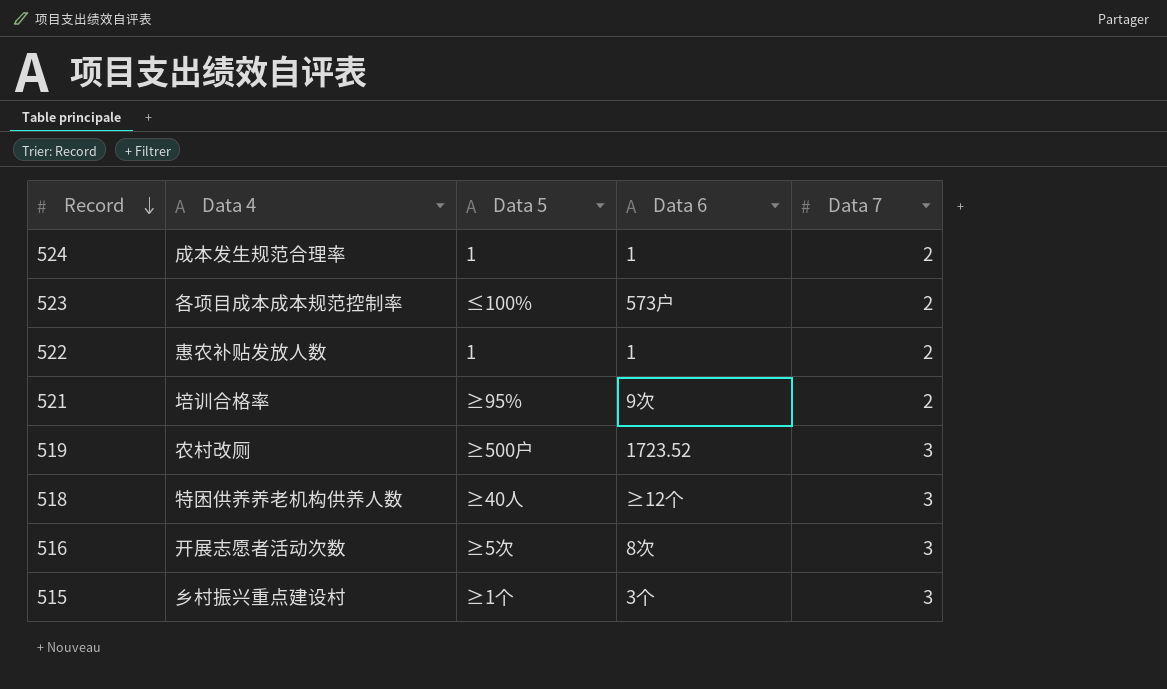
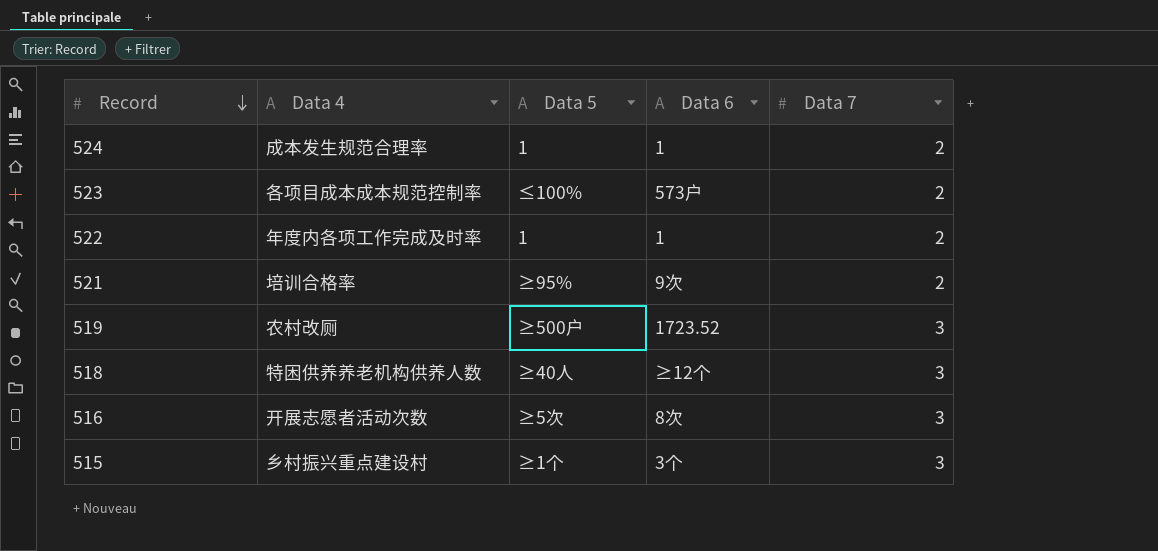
522 | Data 4: 惠农补贴发放人数 -> 年度内各项工作完成及时率

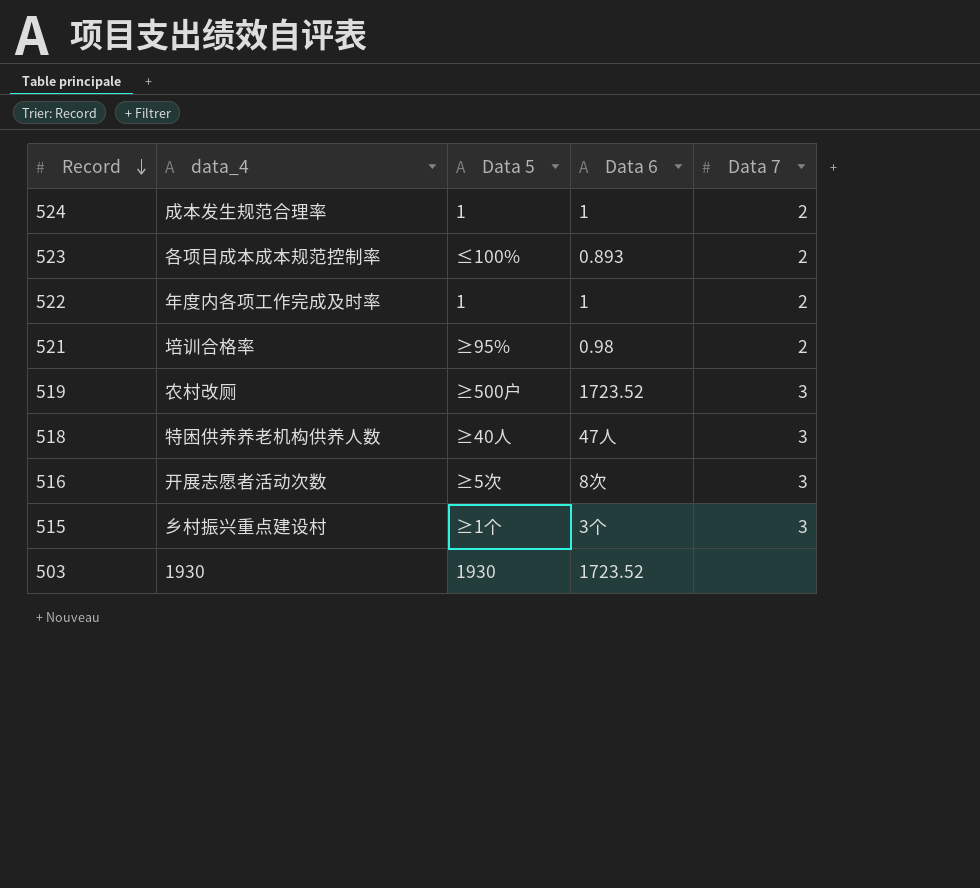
column name: Data 4 -> data_4
523 | Data 6: 573户 -> 0.893
521 | Data 6: 9次 -> 0.98
518 | Data 6: ≥12个 -> 47人
row 503: none -> 1930 | 1930 | 1723.52 | none

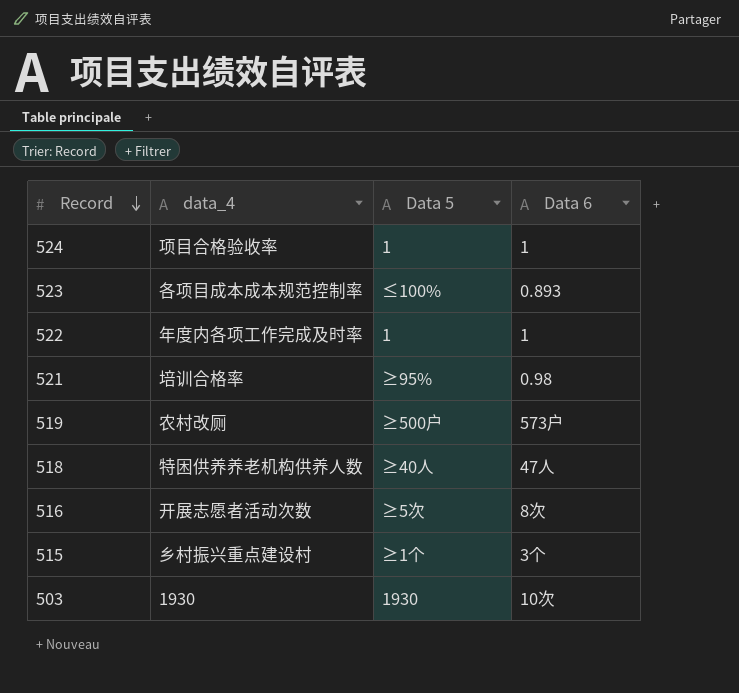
column Data 7 | position: 5 -> none
524 | data_4: 成本发生规范合理率 -> 项目合格验收率
519 | Data 6: 1723.52 -> 573户
503 | Data 6: 1723.52 -> 10次

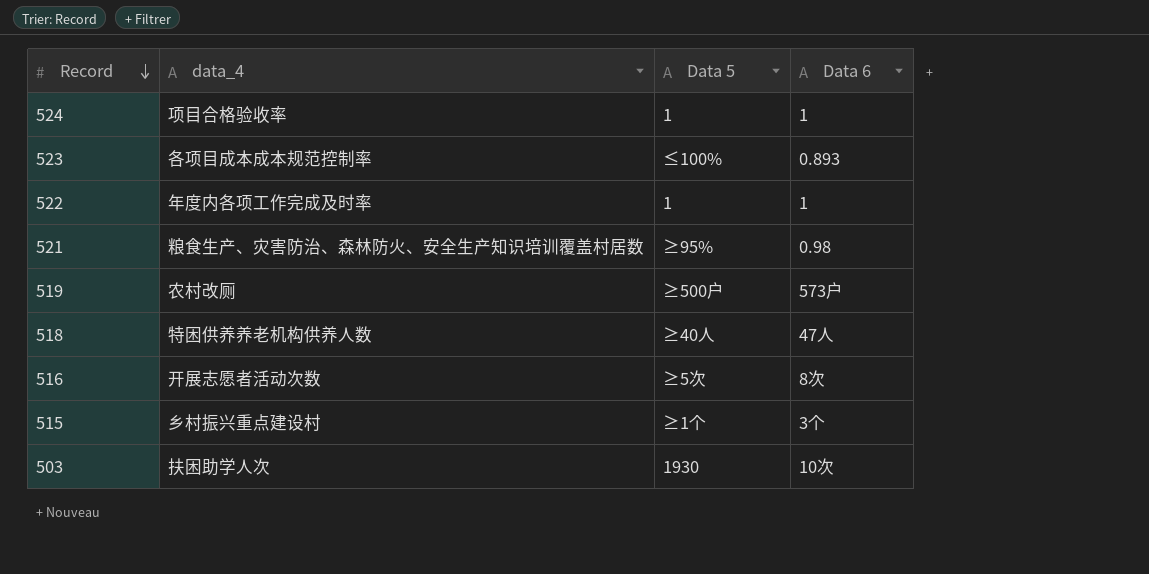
521 | data_4: 培训合格率 -> 粮食生产、灾害防治、森林防火、安全生产知识培训覆盖村居数
503 | data_4: 1930 -> 扶困助学人次

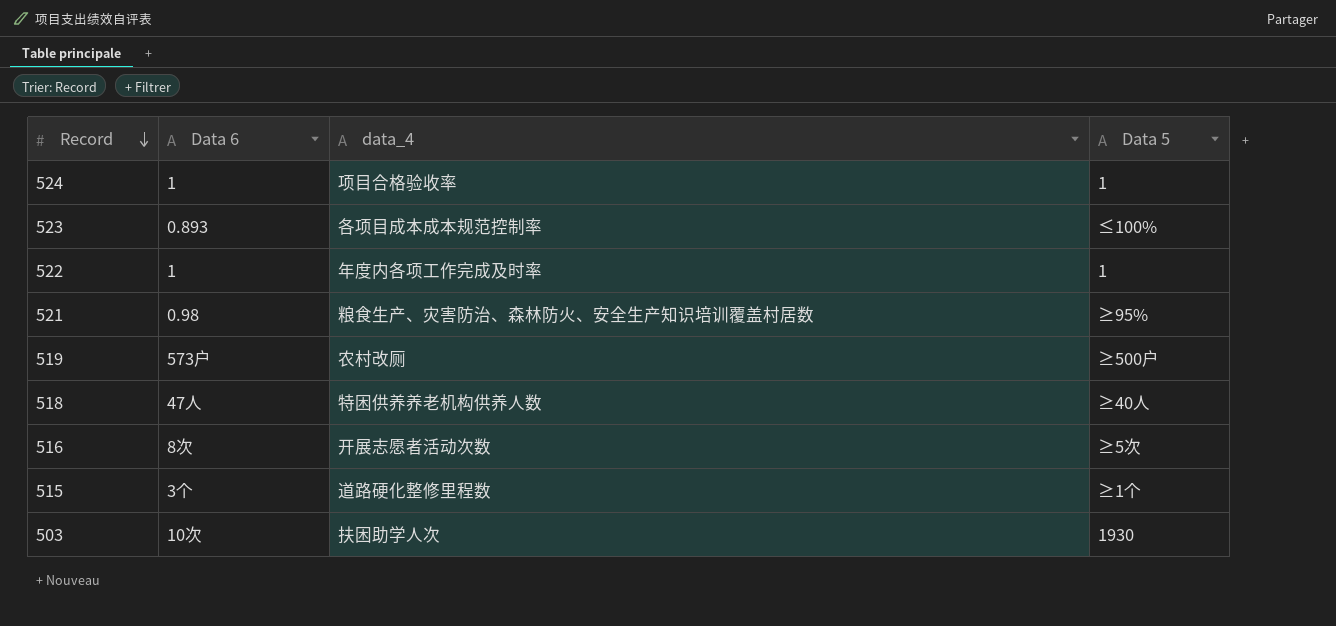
column Data 6 | position: 4 -> 2
515 | data_4: 乡村振兴重点建设村 -> 道路硬化整修里程数

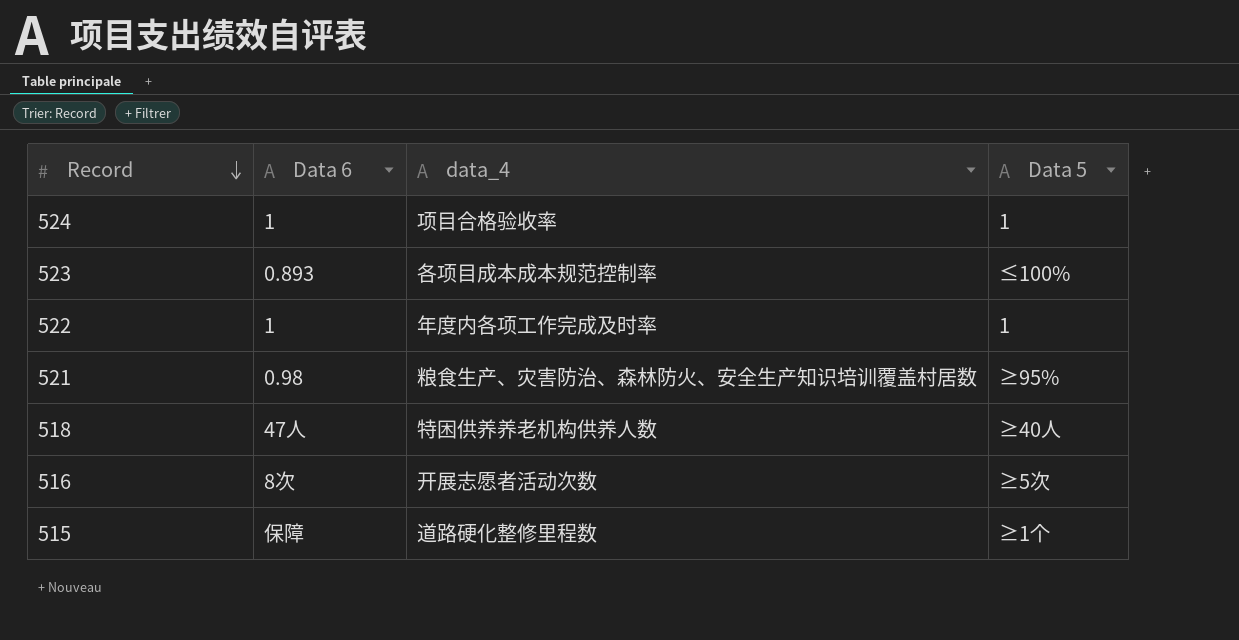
row 519: 573户 | 农村改厕 | ≥500户 -> none
row 503: 10次 | 扶困助学人次 | 1930 -> none
515 | Data 6: 3个 -> 保障

